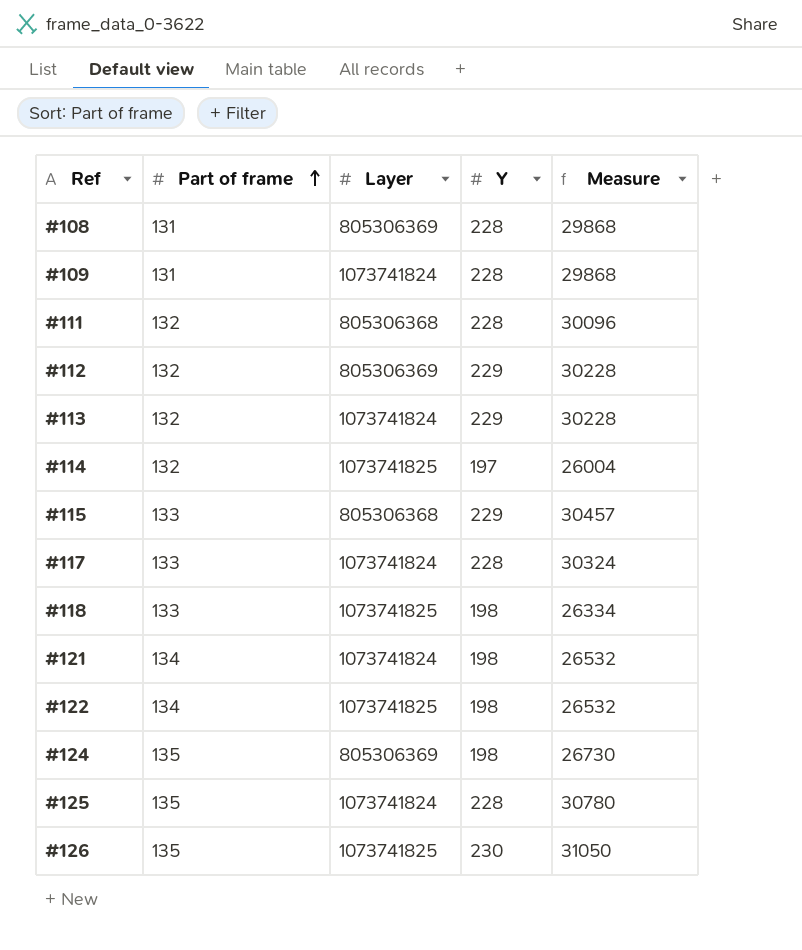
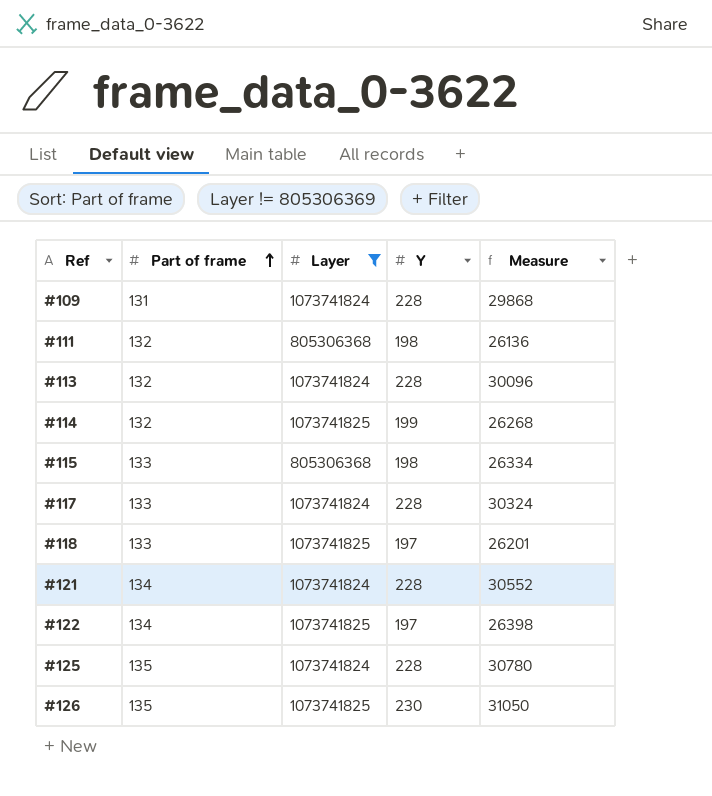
filter: none -> Layer != 805306369
#111 | Y: 228 -> 198
#111 | Measure: 30096 -> 26136
#113 | Y: 229 -> 228
#113 | Measure: 30228 -> 30096
#114 | Y: 197 -> 199
#114 | Measure: 26004 -> 26268
#115 | Y: 229 -> 198
#115 | Measure: 30457 -> 26334
#118 | Y: 198 -> 197
#118 | Measure: 26334 -> 26201
#121 | Y: 198 -> 228
#121 | Measure: 26532 -> 30552
#122 | Y: 198 -> 197
#122 | Measure: 26532 -> 26398

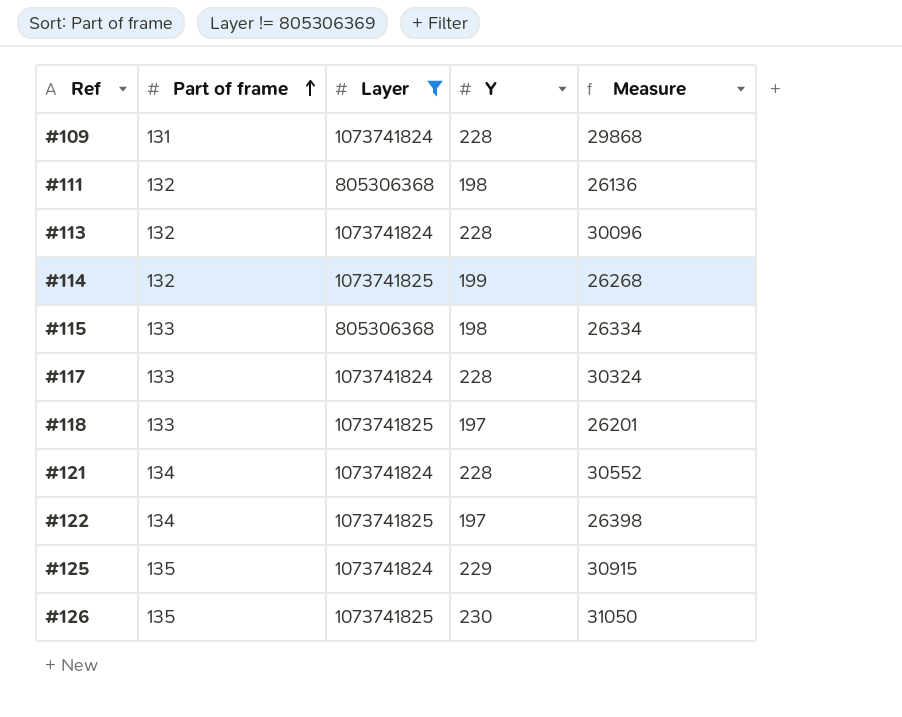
#125 | Y: 228 -> 229
#125 | Measure: 30780 -> 30915

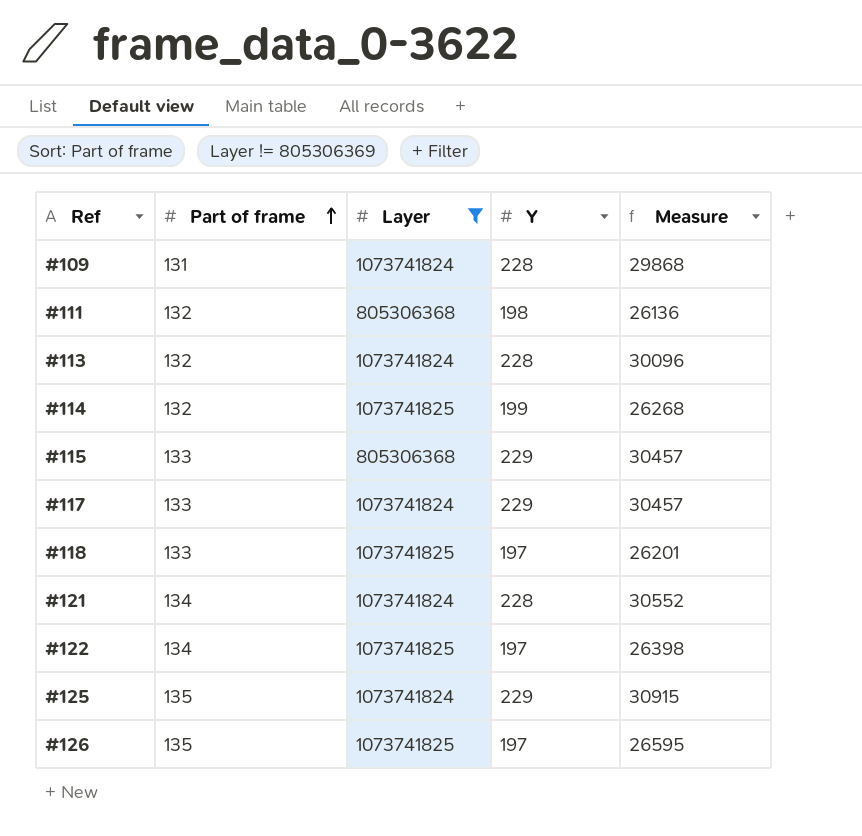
#115 | Y: 198 -> 229
#115 | Measure: 26334 -> 30457
#117 | Y: 228 -> 229
#117 | Measure: 30324 -> 30457
#126 | Y: 230 -> 197
#126 | Measure: 31050 -> 26595

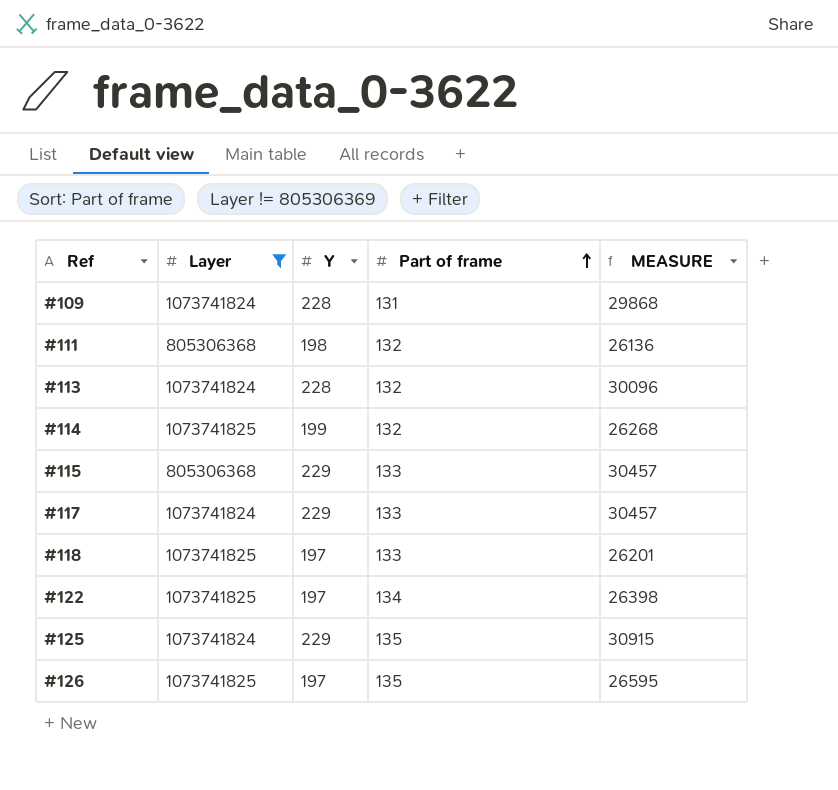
column Part of frame | position: 2 -> 4
column name: Measure -> MEASURE
row #121: 134 | 1073741824 | 228 | 30552 -> none

